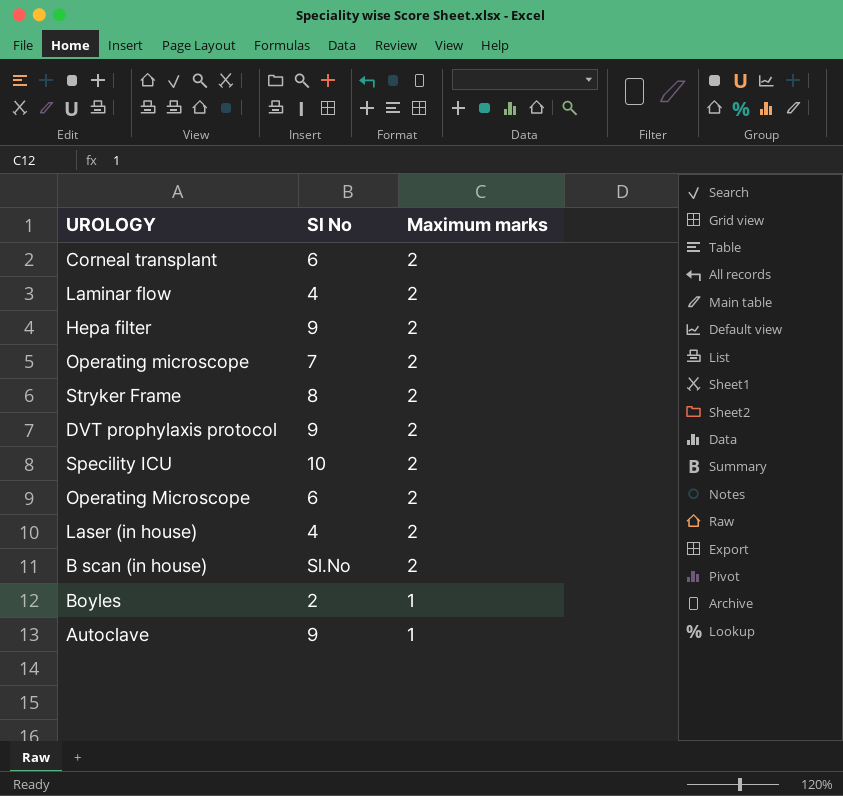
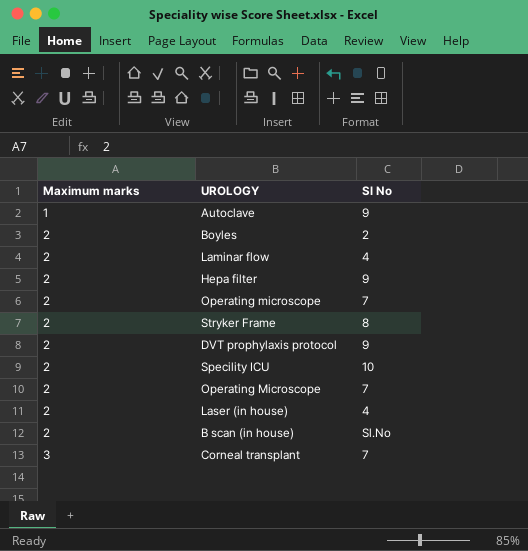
row order: Maximum marks descending -> Maximum marks ascending
column Maximum marks | position: 3 -> 1
Boyles | Maximum marks: 1 -> 2
Operating Microscope | Sl No: 6 -> 7
Corneal transplant | Maximum marks: 2 -> 3
Corneal transplant | Sl No: 6 -> 7

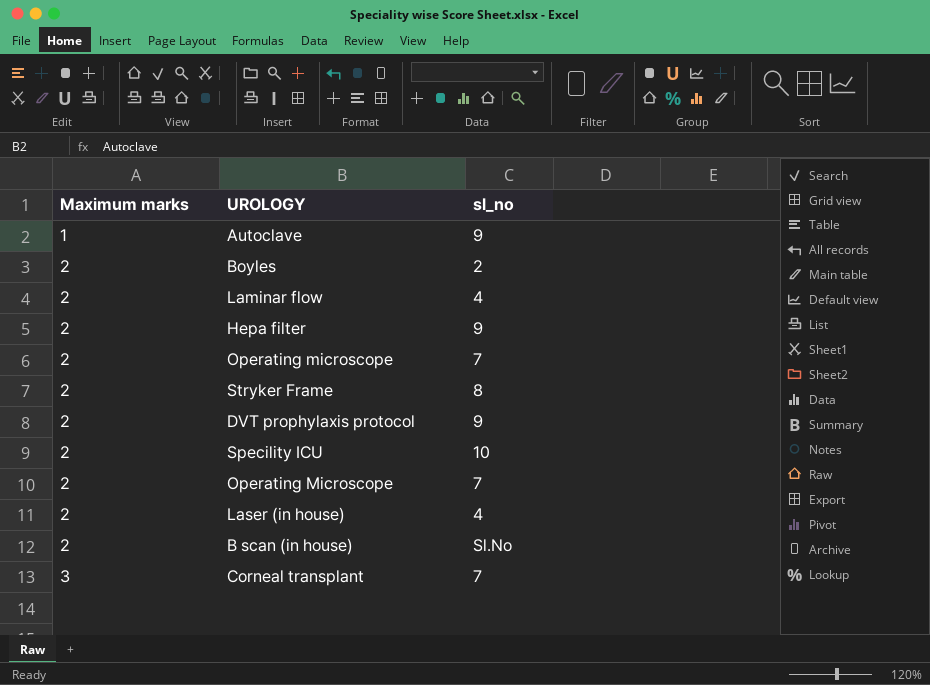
column name: Sl No -> sl_no

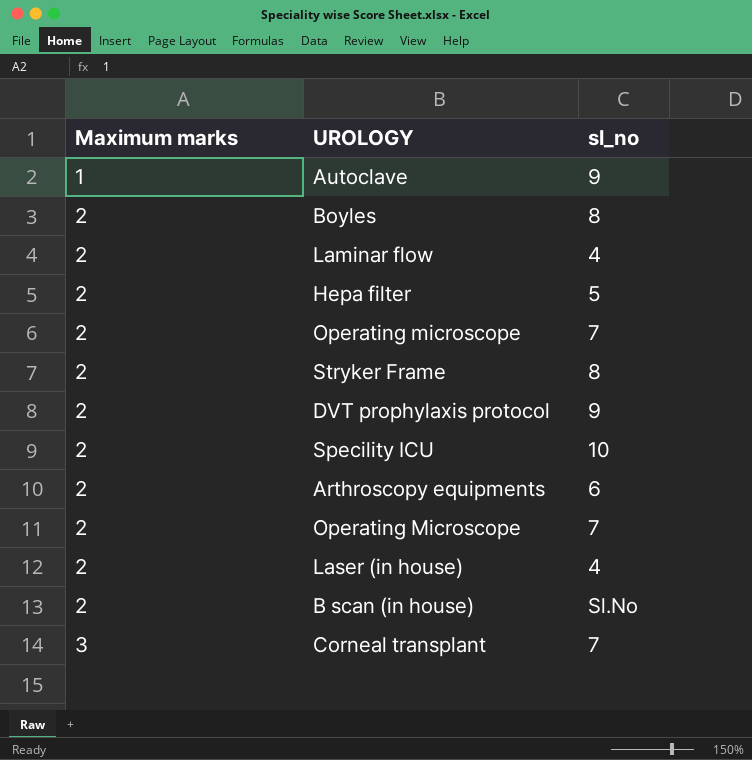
Boyles | sl_no: 2 -> 8
Hepa filter | sl_no: 9 -> 5
row Arthroscopy equipments: none -> 2 | 6

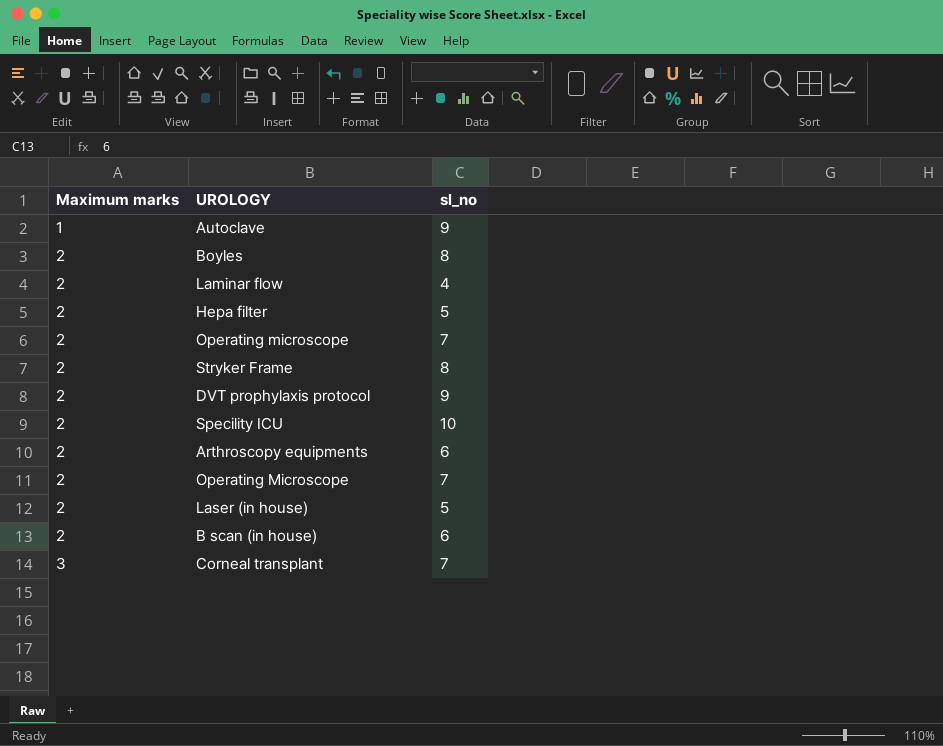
Laser (in house) | sl_no: 4 -> 5
B scan (in house) | sl_no: Sl.No -> 6

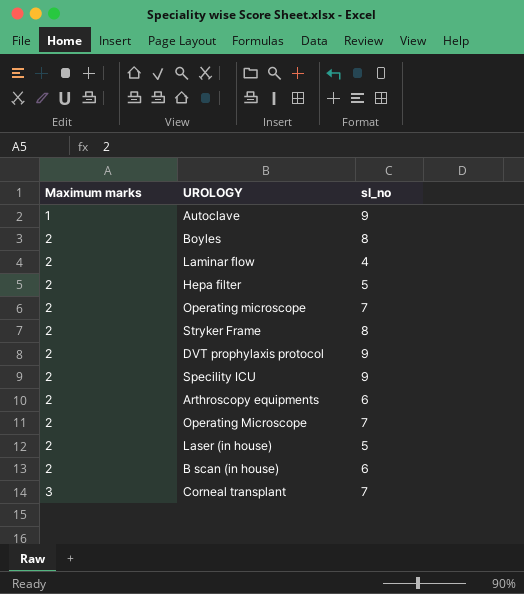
Specility ICU | sl_no: 10 -> 9

